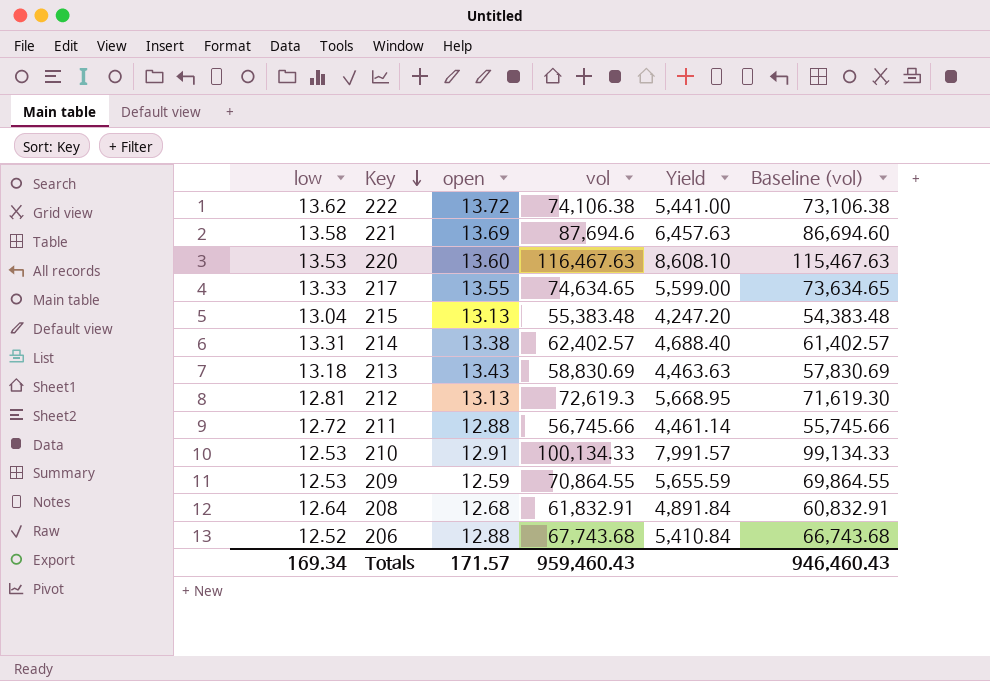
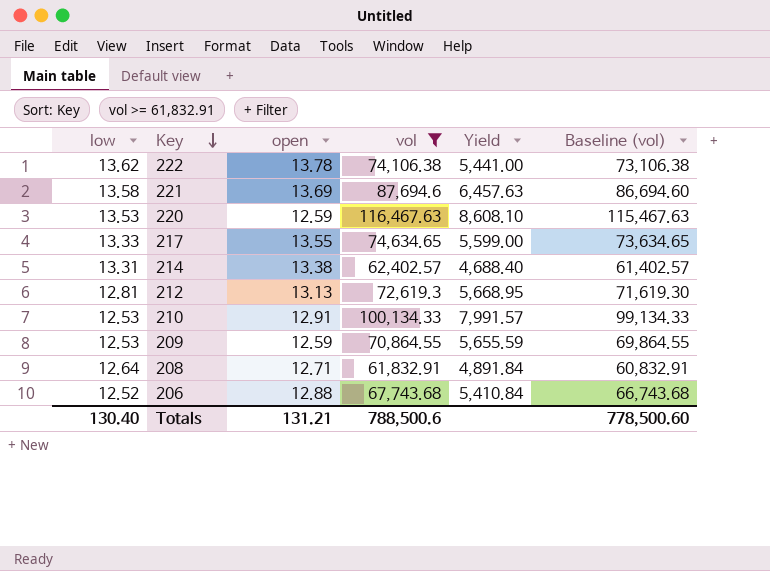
filter: none -> vol >= 61,832.91
222 | open: 13.72 -> 13.78
220 | open: 13.60 -> 12.59
208 | open: 12.68 -> 12.71
Totals | low: 169.34 -> 130.40
Totals | open: 171.57 -> 131.21
Totals | vol: 959,460.43 -> 788,500.6
Totals | Baseline (vol): 946,460.43 -> 778,500.60

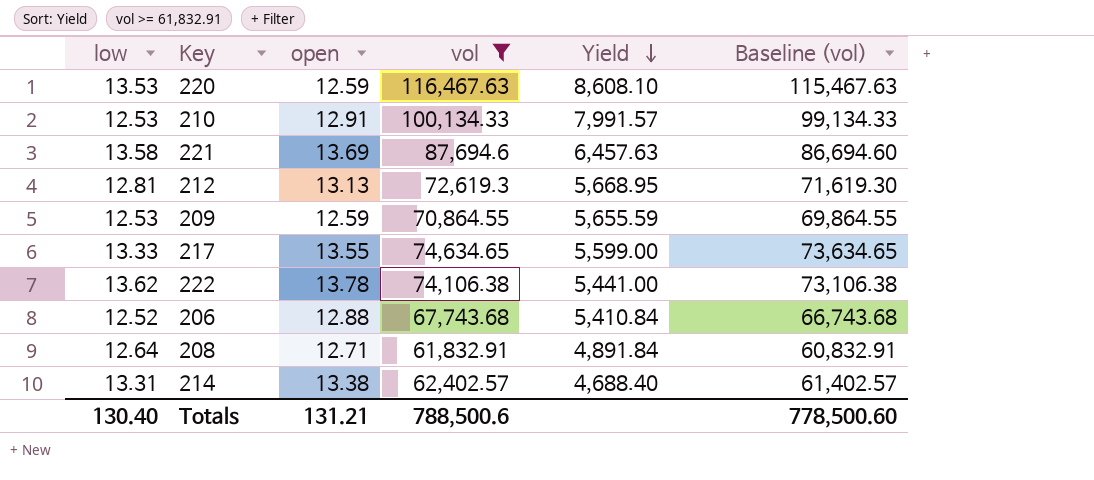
row order: Key descending -> Yield descending

